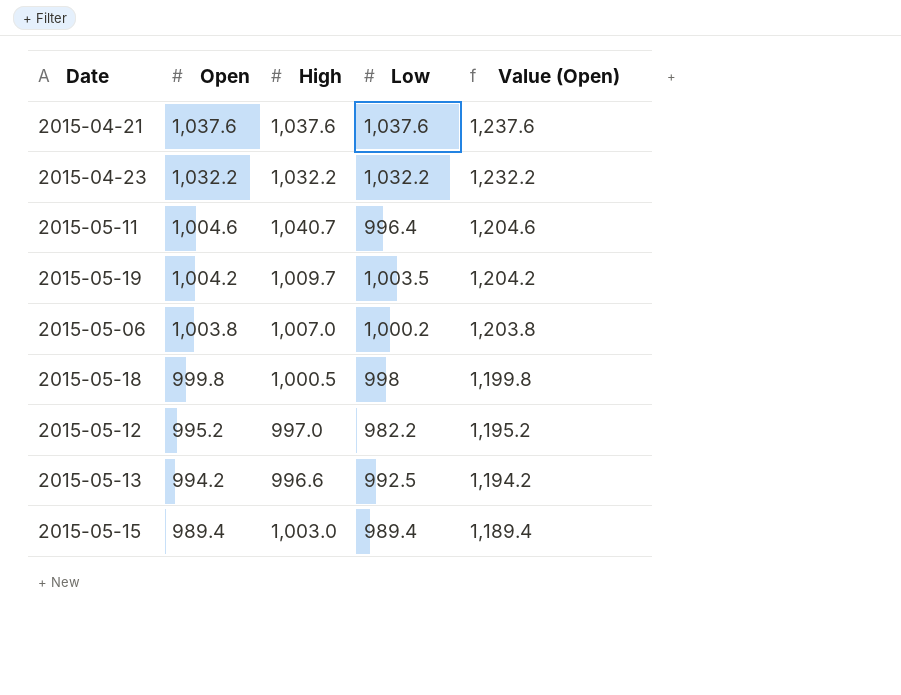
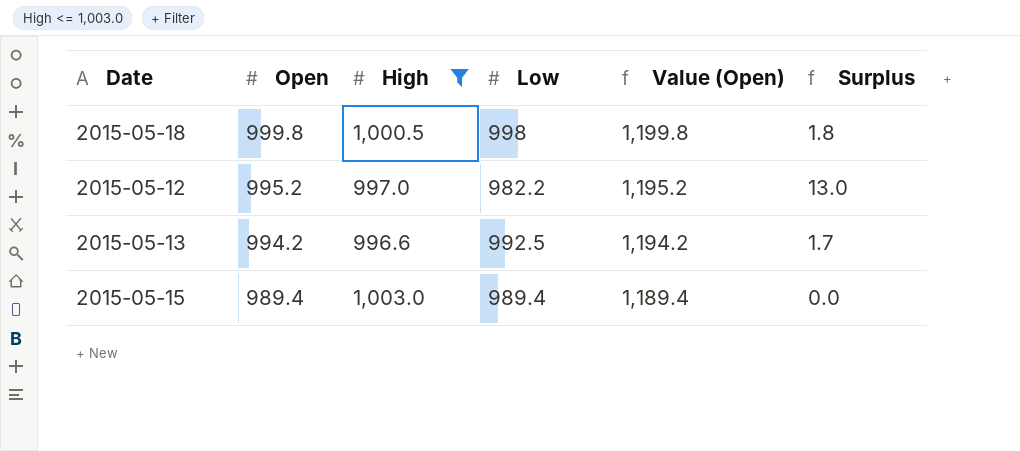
filter: none -> High <= 1,003.0
column Surplus | formula: none -> [Open] - [Low]

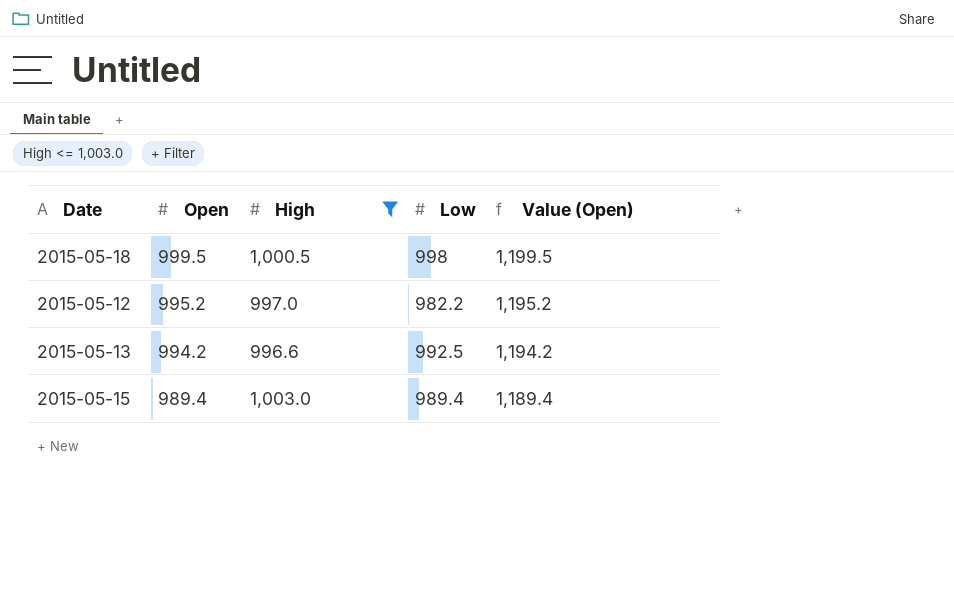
column Surplus | formula: [Open] - [Low] -> none
2015-05-18 | Open: 999.8 -> 999.5
2015-05-18 | Value (Open): 1,199.8 -> 1,199.5

